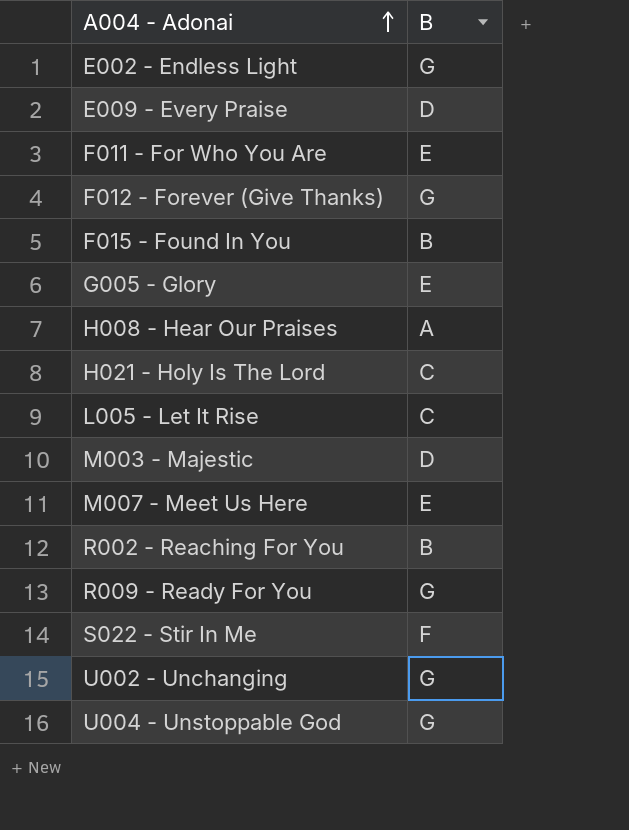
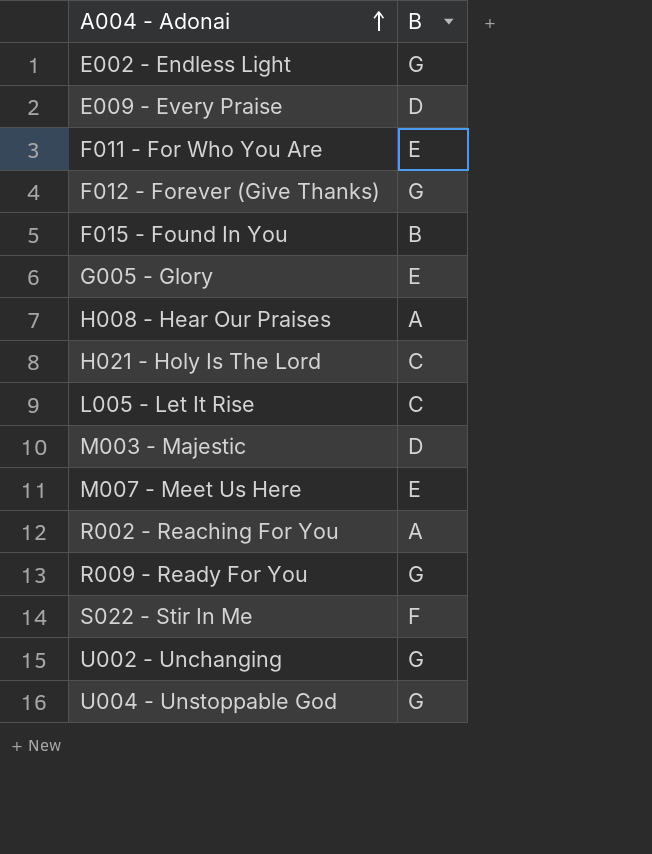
R002 - Reaching For You | B: B -> A

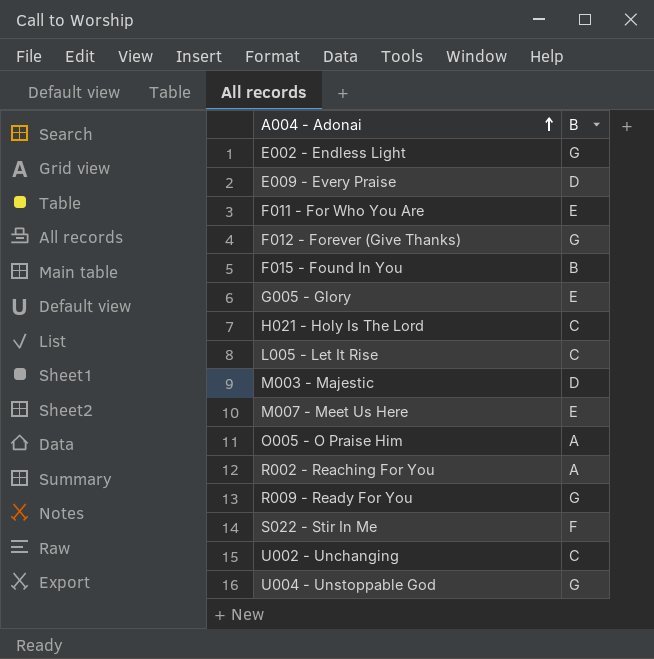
row H008 - Hear Our Praises: A -> none
row O005 - O Praise Him: none -> A
U002 - Unchanging | B: G -> C

